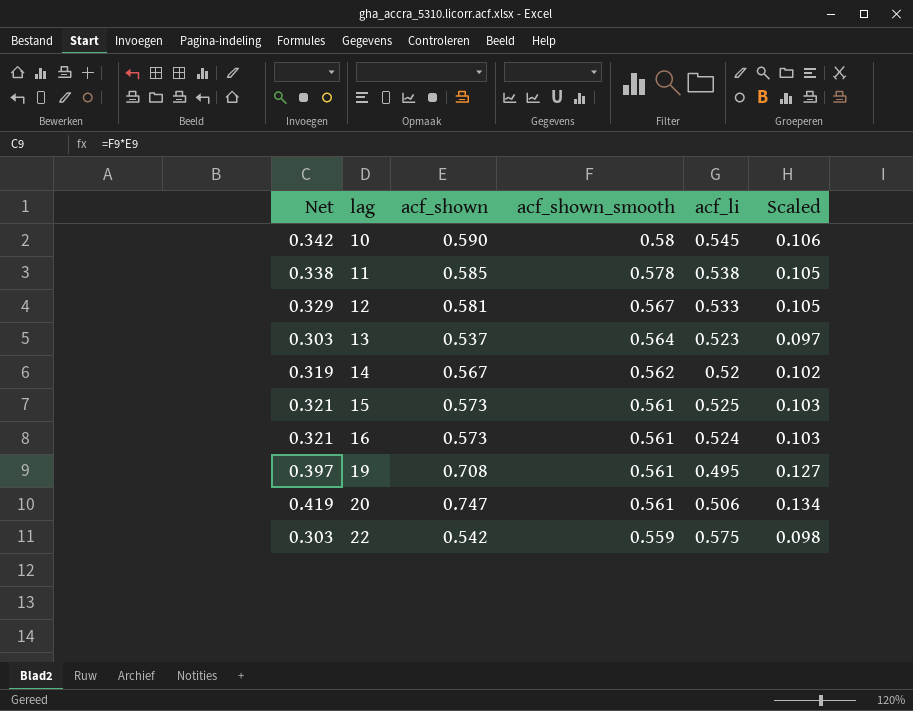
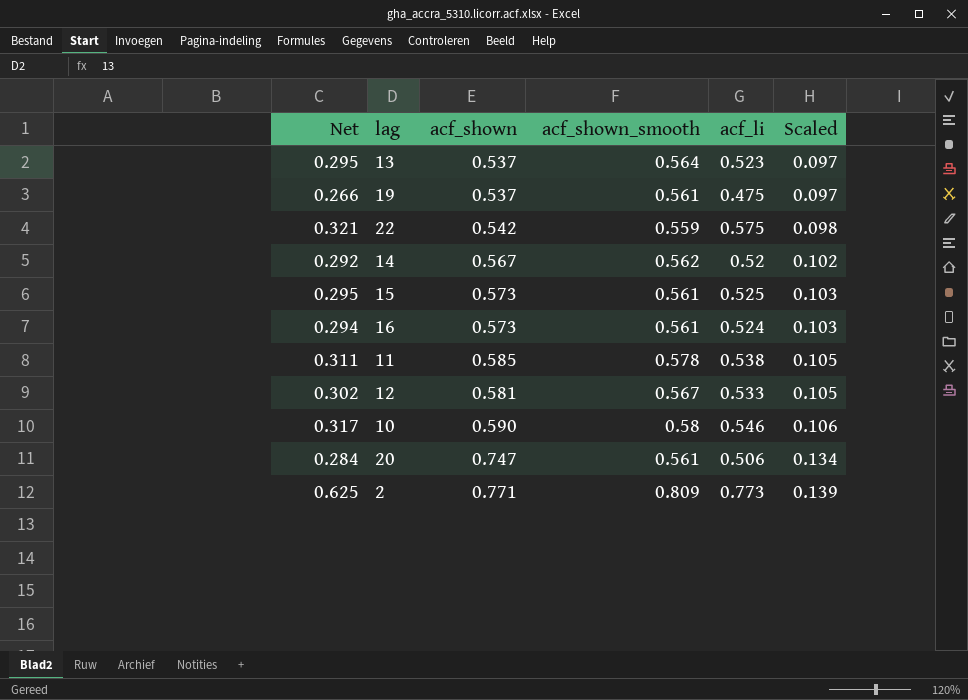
row order: lag ascending -> Scaled ascending
column Net | formula: [acf_shown] * [acf_shown_smooth] -> [acf_shown_smooth] * [acf_li]
19 | acf_shown: 0.708 -> 0.537
19 | acf_li: 0.495 -> 0.475
19 | Scaled: 0.127 -> 0.097
10 | acf_li: 0.545 -> 0.546
row 2: none -> 0.625 | 0.771 | 0.809 | 0.773 | 0.139

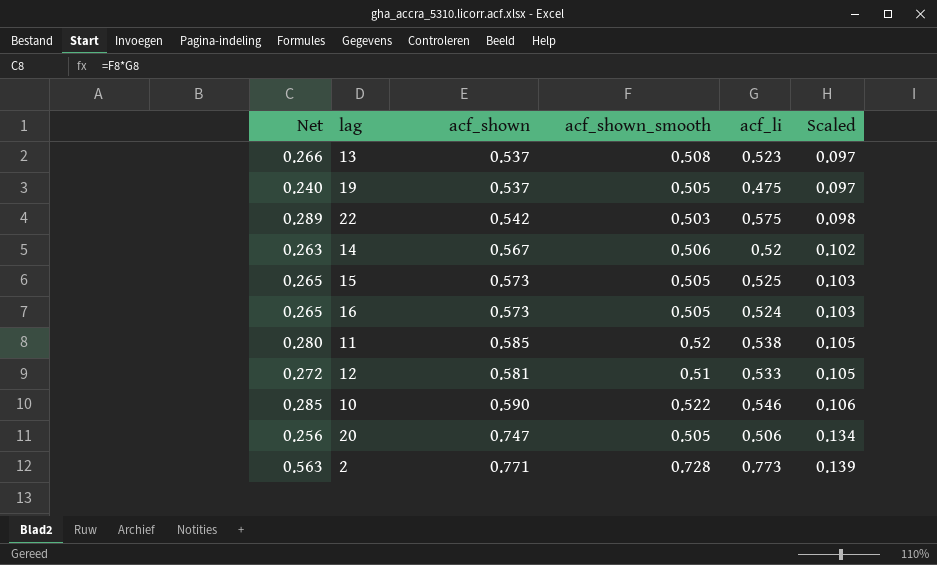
13 | Net: 0.295 -> 0.266
13 | acf_shown_smooth: 0.564 -> 0.508
19 | Net: 0.266 -> 0.240
19 | acf_shown_smooth: 0.561 -> 0.505
22 | Net: 0.321 -> 0.289
22 | acf_shown_smooth: 0.559 -> 0.503
14 | Net: 0.292 -> 0.263
14 | acf_shown_smooth: 0.562 -> 0.506
15 | Net: 0.295 -> 0.265
15 | acf_shown_smooth: 0.561 -> 0.505
16 | Net: 0.294 -> 0.265
16 | acf_shown_smooth: 0.561 -> 0.505
11 | Net: 0.311 -> 0.280
11 | acf_shown_smooth: 0.578 -> 0.52
12 | Net: 0.302 -> 0.272
12 | acf_shown_smooth: 0.567 -> 0.51
10 | Net: 0.317 -> 0.285
10 | acf_shown_smooth: 0.58 -> 0.522
20 | Net: 0.284 -> 0.256
20 | acf_shown_smooth: 0.561 -> 0.505
2 | Net: 0.625 -> 0.563
2 | acf_shown_smooth: 0.809 -> 0.728

